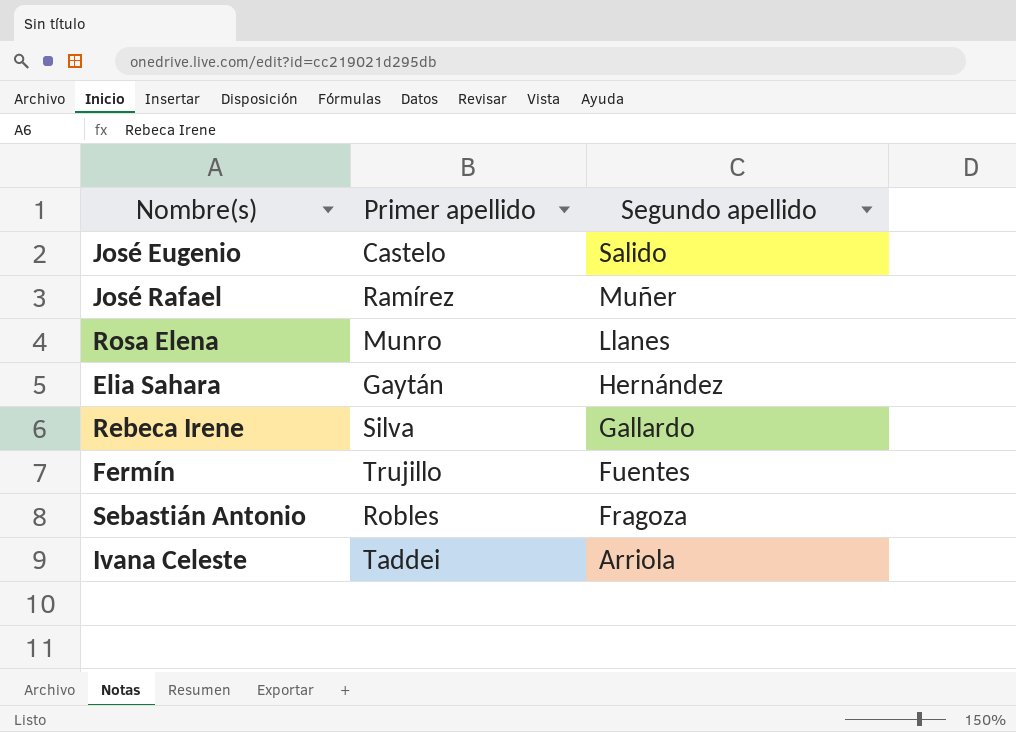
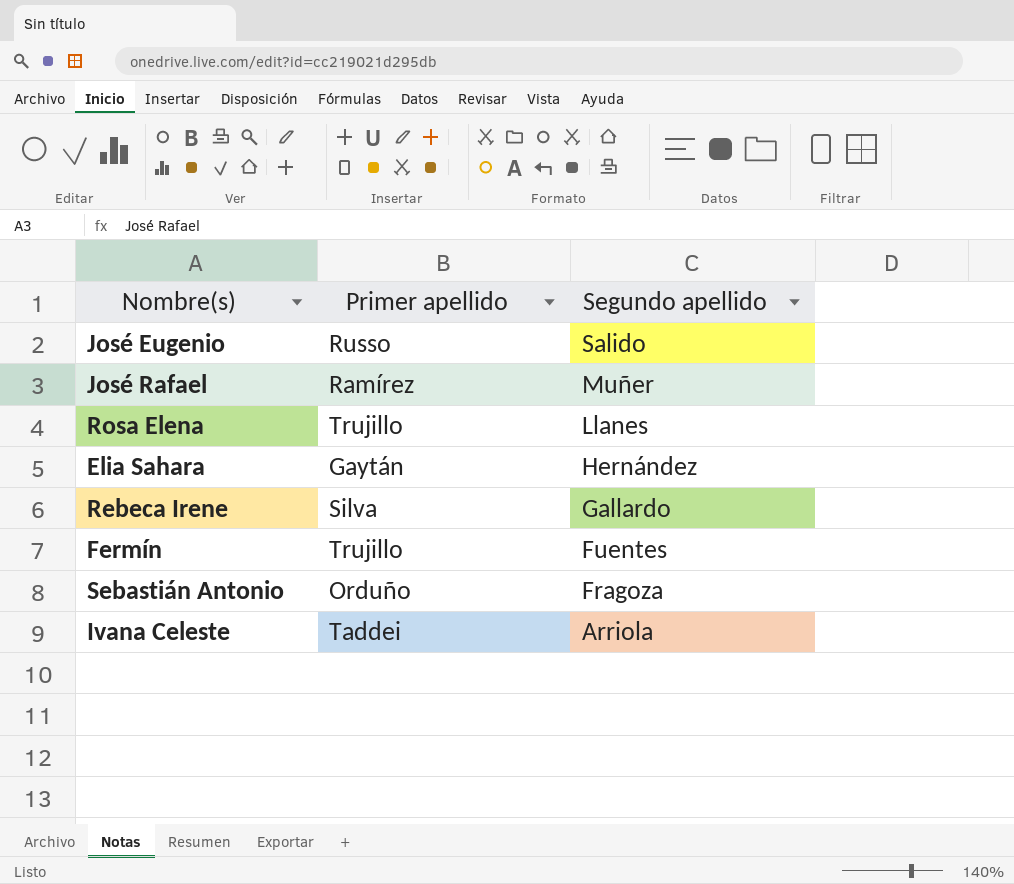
José Eugenio | Primer apellido: Castelo -> Russo
Rosa Elena | Primer apellido: Munro -> Trujillo
Sebastián Antonio | Primer apellido: Robles -> Orduño

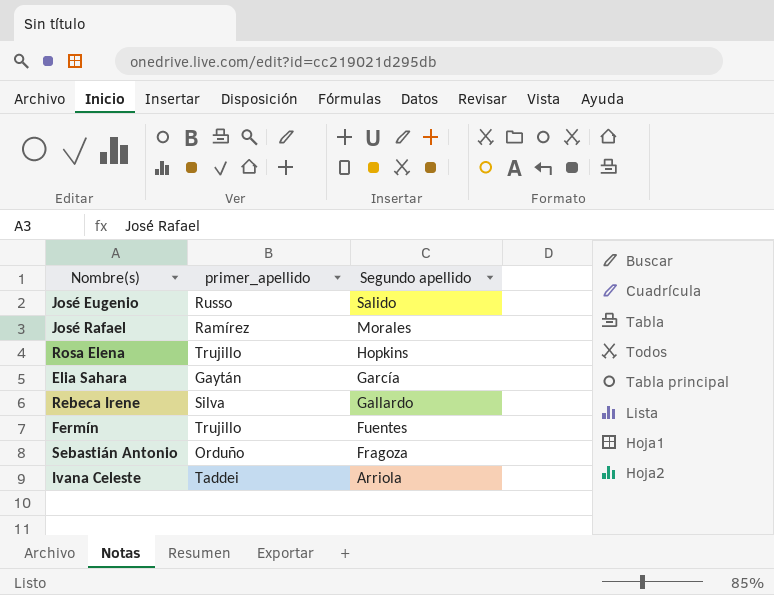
column name: Primer apellido -> primer_apellido
José Rafael | Segundo apellido: Muñer -> Morales
Rosa Elena | Segundo apellido: Llanes -> Hopkins
Elia Sahara | Segundo apellido: Hernández -> García

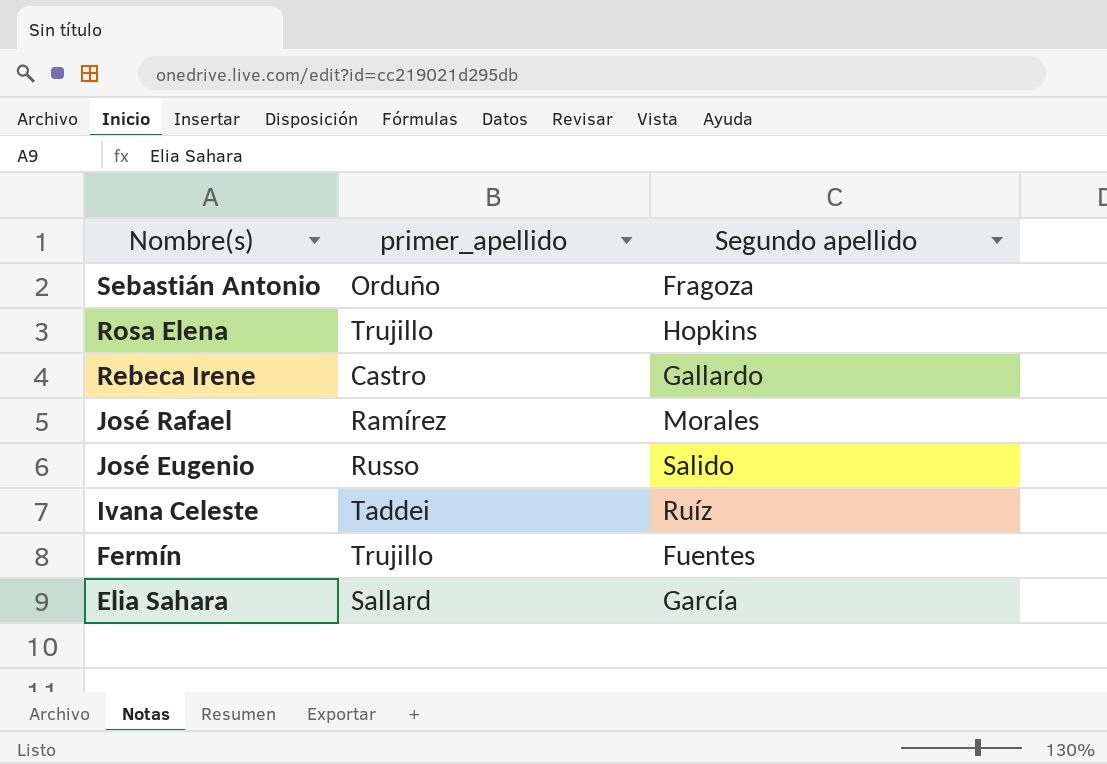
row order: Segundo apellido descending -> Nombre(s) descending
Rebeca Irene | primer_apellido: Silva -> Castro
Ivana Celeste | Segundo apellido: Arriola -> Ruíz
Elia Sahara | primer_apellido: Gaytán -> Sallard

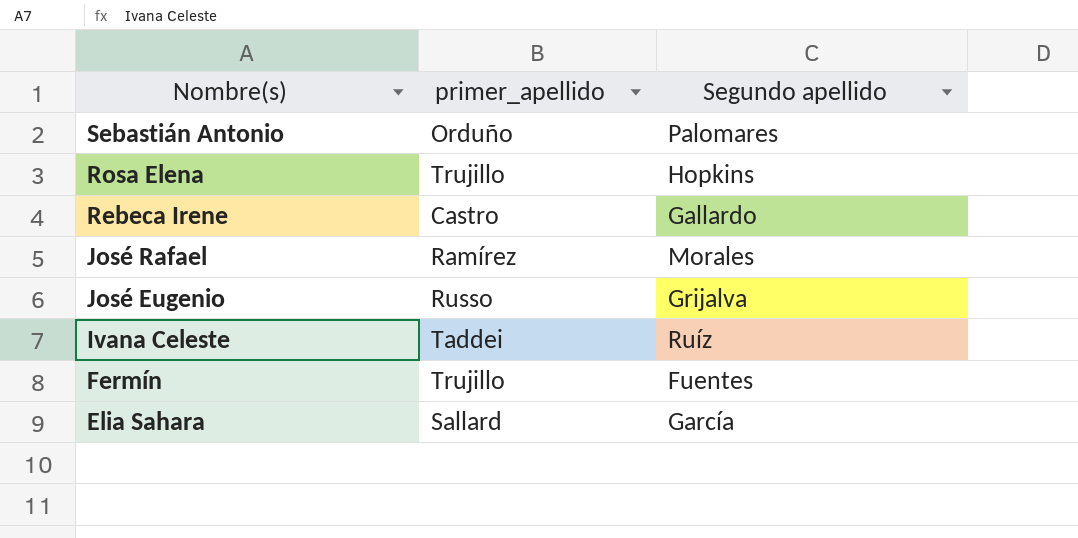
Sebastián Antonio | Segundo apellido: Fragoza -> Palomares
José Eugenio | Segundo apellido: Salido -> Grijalva

